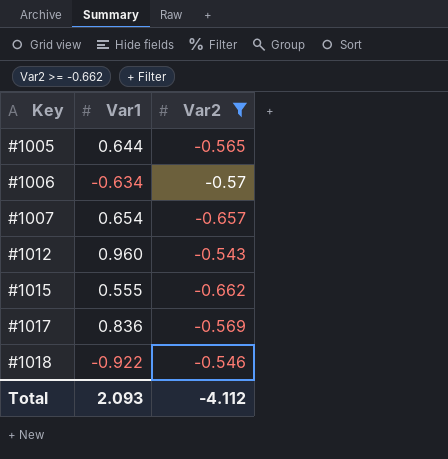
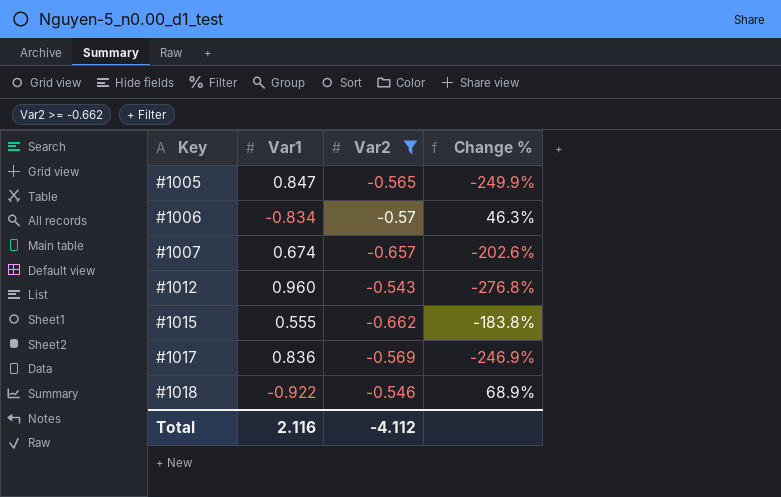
column Change % | formula: none -> ([Var1] - [Var2]) / [Var2]
#1005 | Var1: 0.644 -> 0.847
#1006 | Var1: -0.634 -> -0.834
#1007 | Var1: 0.654 -> 0.674
Total | Var1: 2.093 -> 2.116

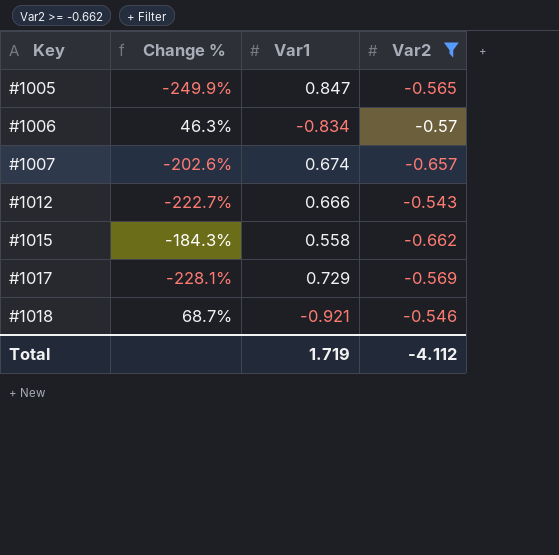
column Change % | position: 4 -> 2
#1012 | Change %: -276.8% -> -222.7%
#1012 | Var1: 0.960 -> 0.666
#1015 | Change %: -183.8% -> -184.3%
#1015 | Var1: 0.555 -> 0.558
#1017 | Change %: -246.9% -> -228.1%
#1017 | Var1: 0.836 -> 0.729
#1018 | Change %: 68.9% -> 68.7%
#1018 | Var1: -0.922 -> -0.921
Total | Var1: 2.116 -> 1.719

